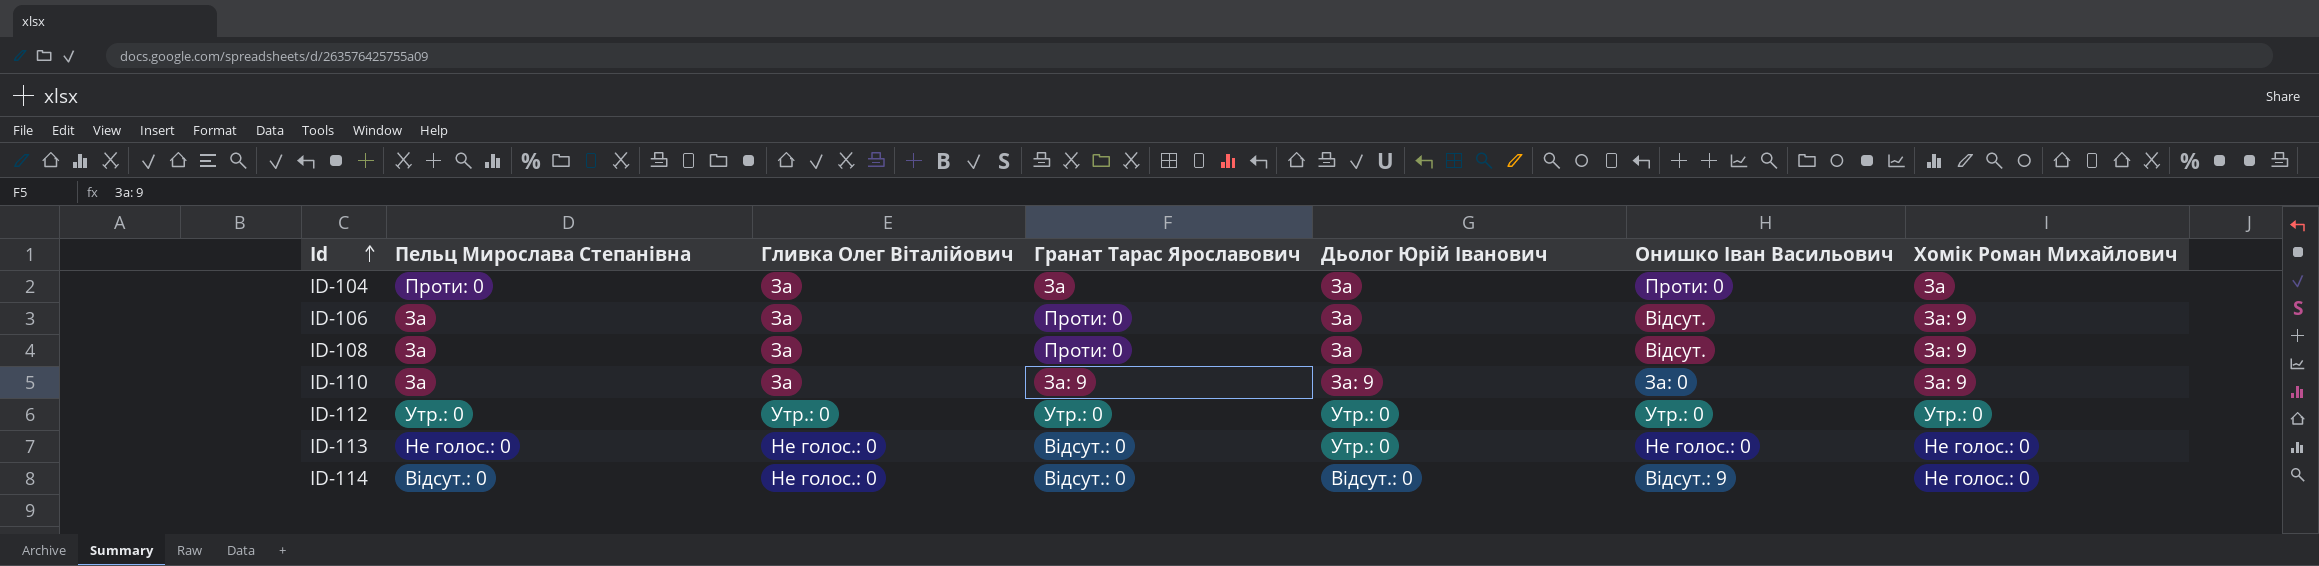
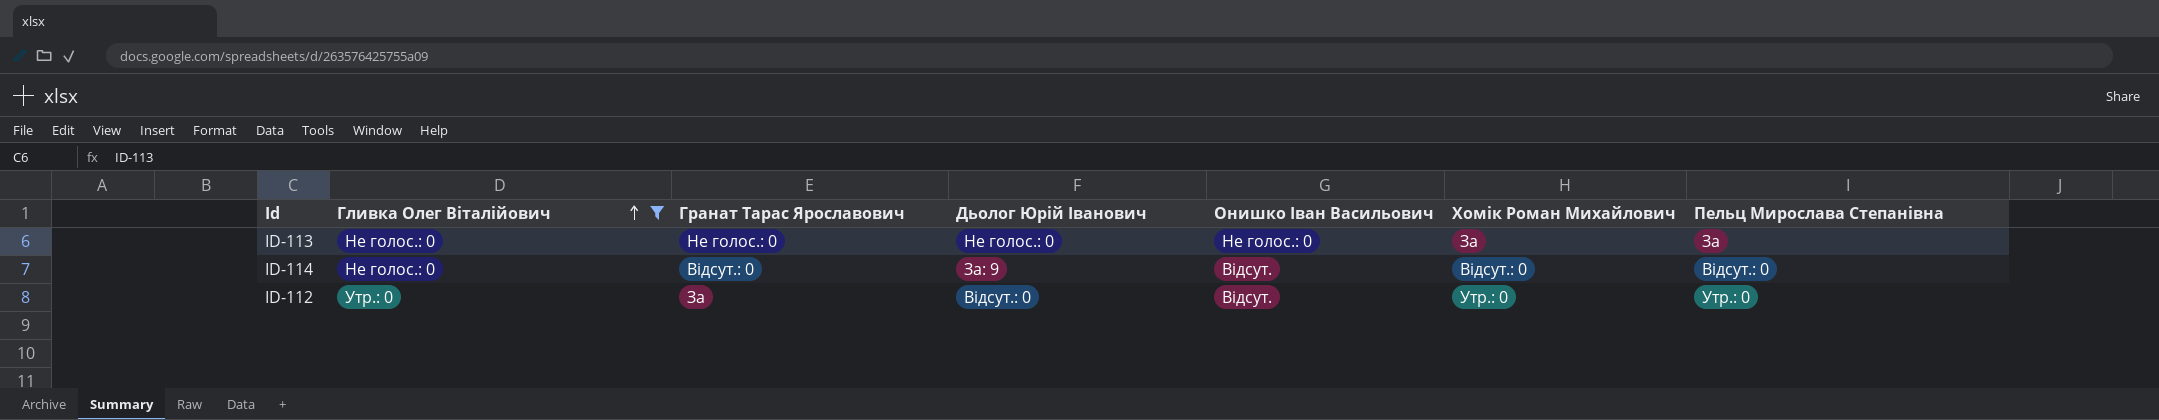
filter: none -> Гливка Олег Віталійович != За
row order: Id ascending -> Гливка Олег Віталійович ascending
column Пельц Мирослава Степанівна | position: 2 -> 7
ID-113 | Гранат Тарас Ярославович: Відсут.: 0 -> Не голос.: 0
ID-113 | Дьолог Юрій Іванович: Утр.: 0 -> Не голос.: 0
ID-113 | Хомік Роман Михайлович: Не голос.: 0 -> За
ID-113 | Пельц Мирослава Степанівна: Не голос.: 0 -> За
ID-114 | Дьолог Юрій Іванович: Відсут.: 0 -> За: 9
ID-114 | Онишко Іван Васильович: Відсут.: 9 -> Відсут.
ID-114 | Хомік Роман Михайлович: Не голос.: 0 -> Відсут.: 0
ID-112 | Гранат Тарас Ярославович: Утр.: 0 -> За
ID-112 | Дьолог Юрій Іванович: Утр.: 0 -> Відсут.: 0
ID-112 | Онишко Іван Васильович: Утр.: 0 -> Відсут.

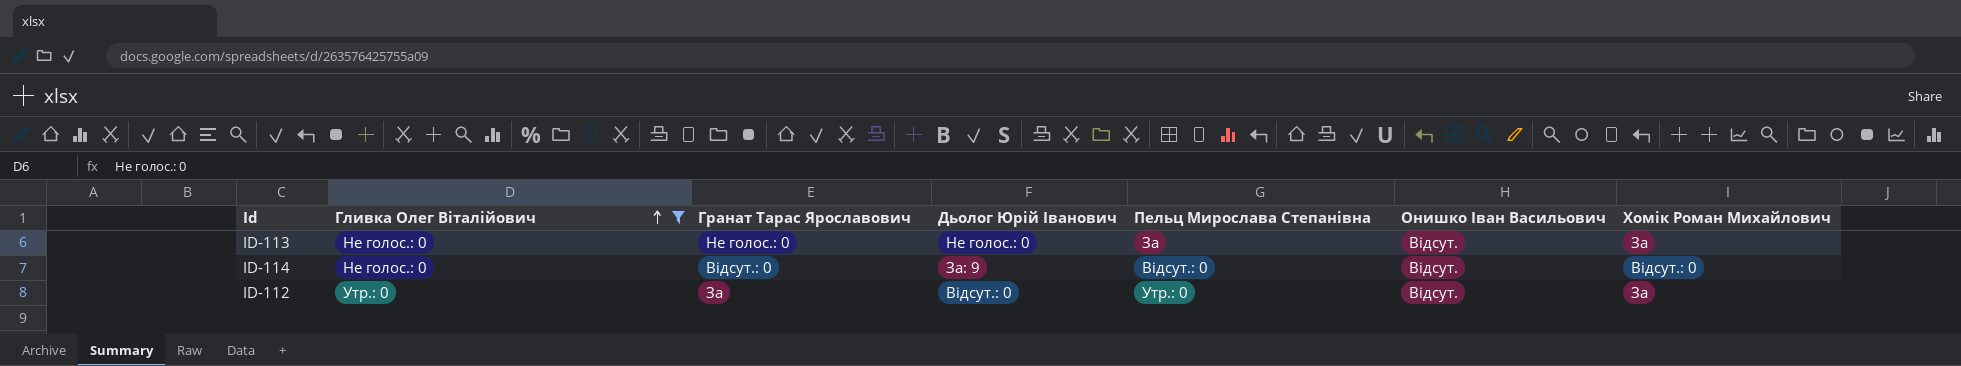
column Пельц Мирослава Степанівна | position: 7 -> 5
ID-113 | Онишко Іван Васильович: Не голос.: 0 -> Відсут.
ID-112 | Хомік Роман Михайлович: Утр.: 0 -> За

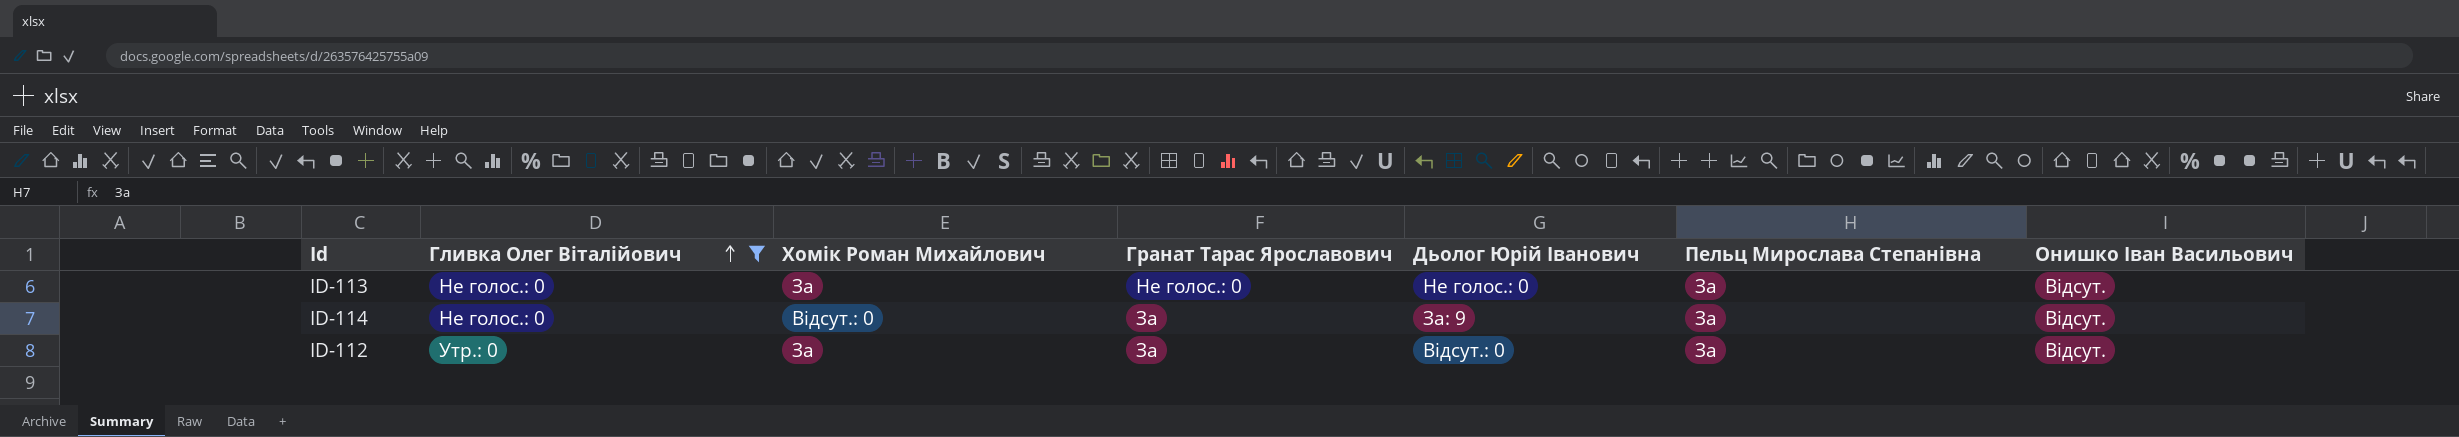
column Хомік Роман Михайлович | position: 7 -> 3
ID-114 | Гранат Тарас Ярославович: Відсут.: 0 -> За
ID-114 | Пельц Мирослава Степанівна: Відсут.: 0 -> За
ID-112 | Пельц Мирослава Степанівна: Утр.: 0 -> За

